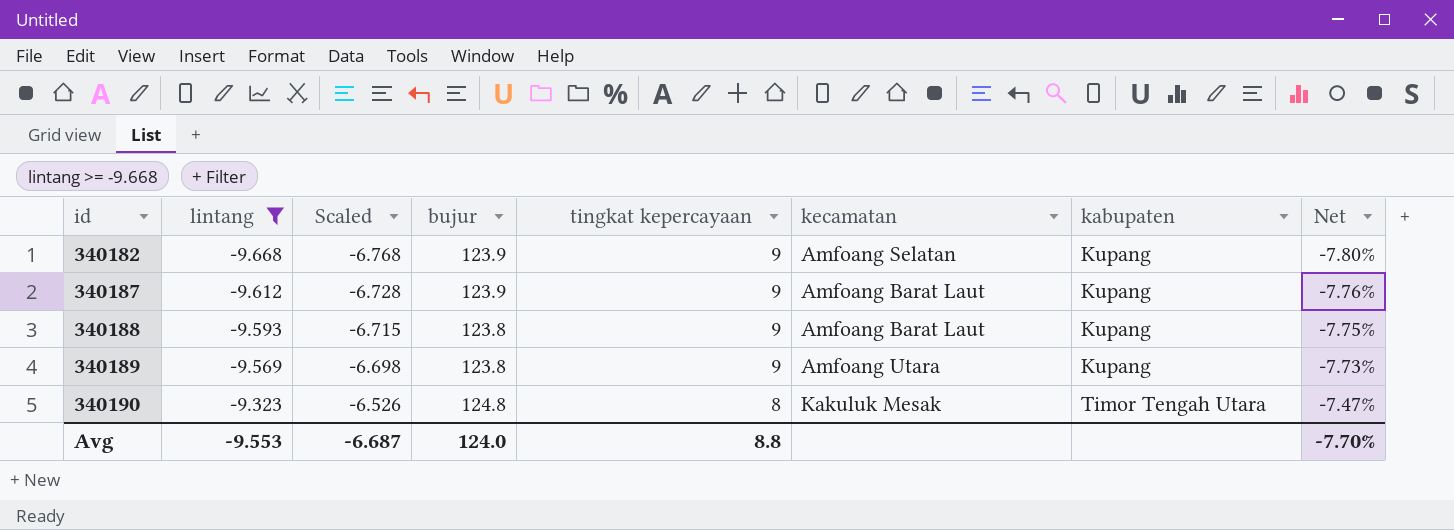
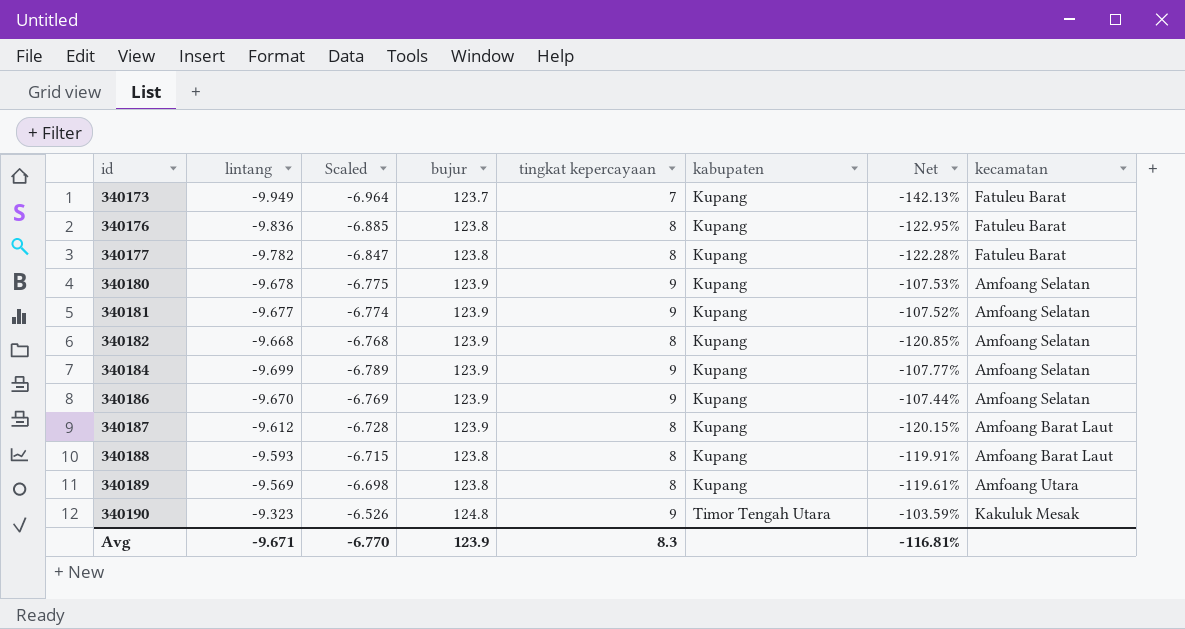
filter: lintang >= -9.668 -> none
column Net | formula: [lintang] / [bujur] -> [lintang] / [tingkat kepercayaan]
column kecamatan | position: 6 -> 8
340182 | tingkat kepercayaan: 9 -> 8
340187 | tingkat kepercayaan: 9 -> 8
340188 | tingkat kepercayaan: 9 -> 8
340189 | tingkat kepercayaan: 9 -> 8
340190 | tingkat kepercayaan: 8 -> 9
Avg | lintang: -9.553 -> -9.671
Avg | Scaled: -6.687 -> -6.770
Avg | bujur: 124.0 -> 123.9
Avg | tingkat kepercayaan: 8.8 -> 8.3
Avg | Net: -7.70% -> -116.81%

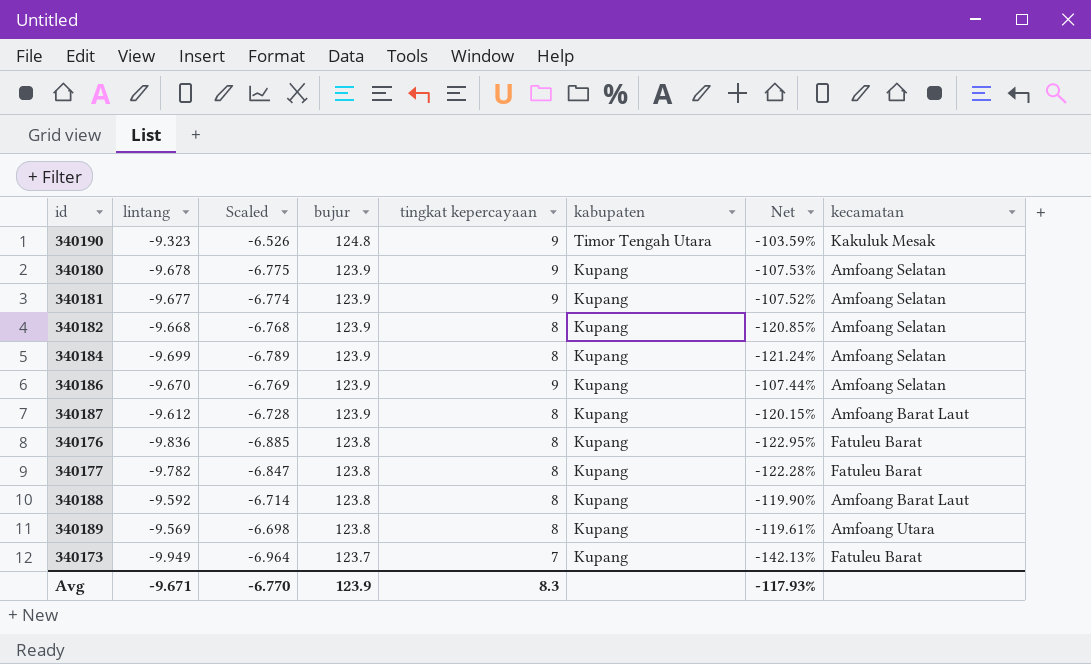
row order: id ascending -> bujur descending
340184 | tingkat kepercayaan: 9 -> 8
340184 | Net: -107.77% -> -121.24%
340188 | lintang: -9.593 -> -9.592
340188 | Scaled: -6.715 -> -6.714
340188 | Net: -119.91% -> -119.90%
Avg | Net: -116.81% -> -117.93%

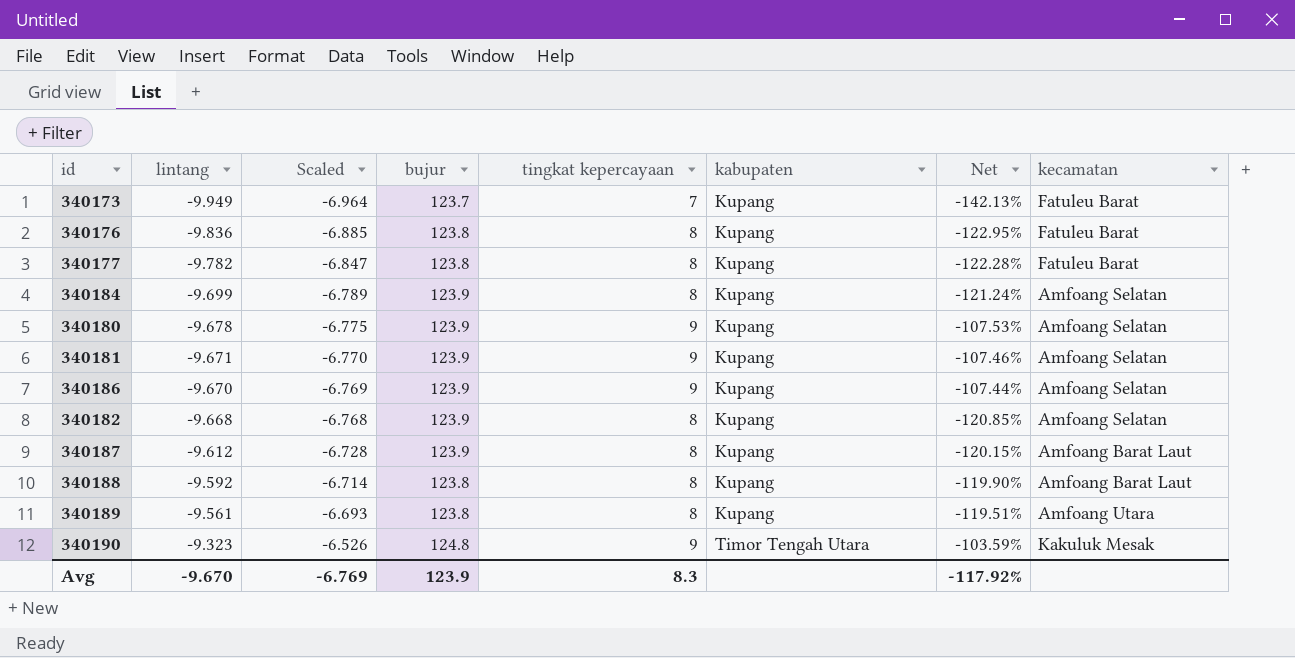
row order: bujur descending -> lintang ascending
340181 | lintang: -9.677 -> -9.671
340181 | Scaled: -6.774 -> -6.770
340181 | Net: -107.52% -> -107.46%
340189 | lintang: -9.569 -> -9.561
340189 | Scaled: -6.698 -> -6.693
340189 | Net: -119.61% -> -119.51%
Avg | lintang: -9.671 -> -9.670
Avg | Scaled: -6.770 -> -6.769
Avg | Net: -117.93% -> -117.92%

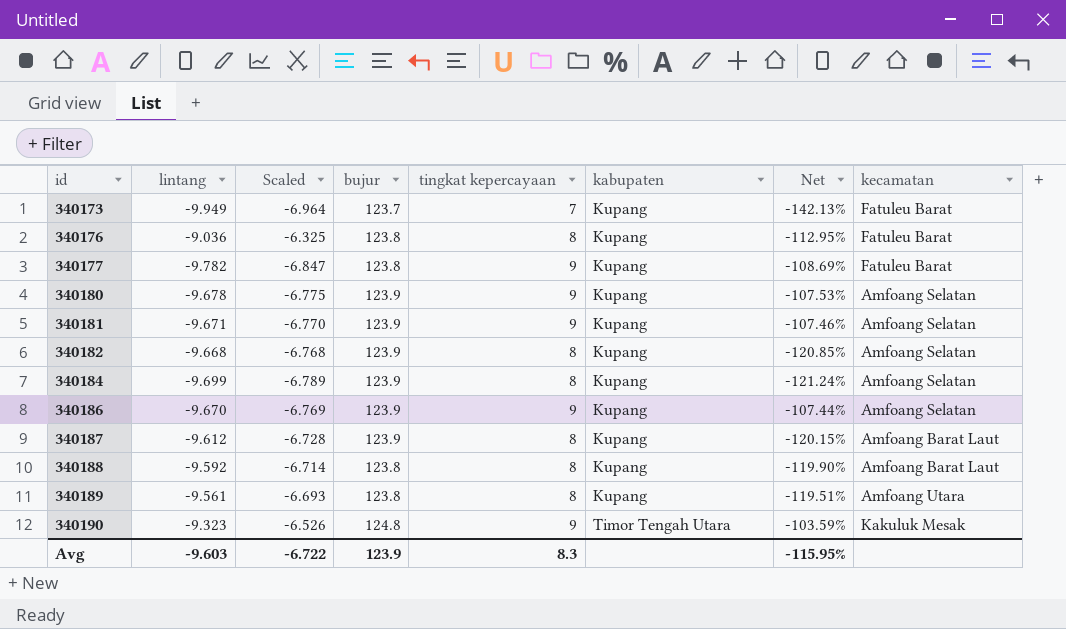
row order: lintang ascending -> id ascending
340176 | lintang: -9.836 -> -9.036
340176 | Scaled: -6.885 -> -6.325
340176 | Net: -122.95% -> -112.95%
340177 | tingkat kepercayaan: 8 -> 9
340177 | Net: -122.28% -> -108.69%
Avg | lintang: -9.670 -> -9.603
Avg | Scaled: -6.769 -> -6.722
Avg | Net: -117.92% -> -115.95%

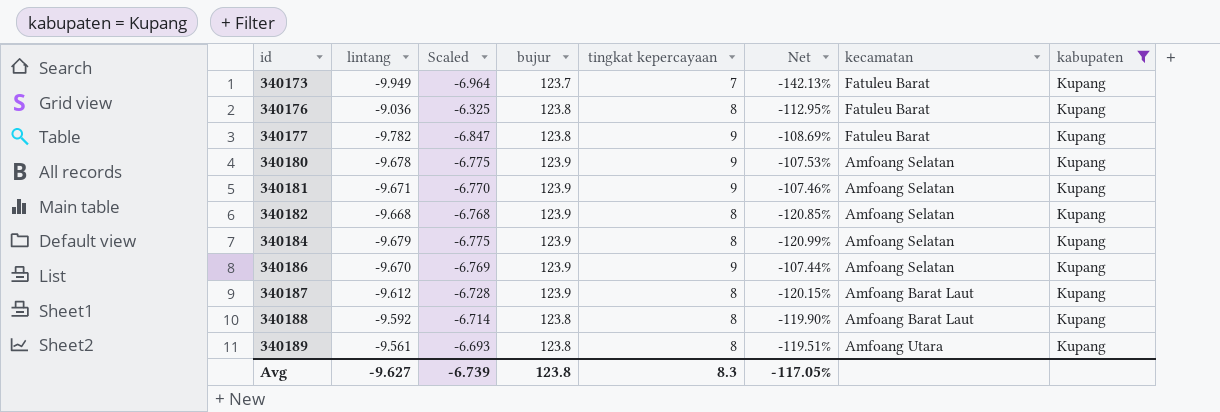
filter: none -> kabupaten = Kupang
column kabupaten | position: 6 -> 8
340184 | lintang: -9.699 -> -9.679
340184 | Scaled: -6.789 -> -6.775
340184 | Net: -121.24% -> -120.99%
Avg | lintang: -9.603 -> -9.627
Avg | Scaled: -6.722 -> -6.739
Avg | bujur: 123.9 -> 123.8
Avg | Net: -115.95% -> -117.05%

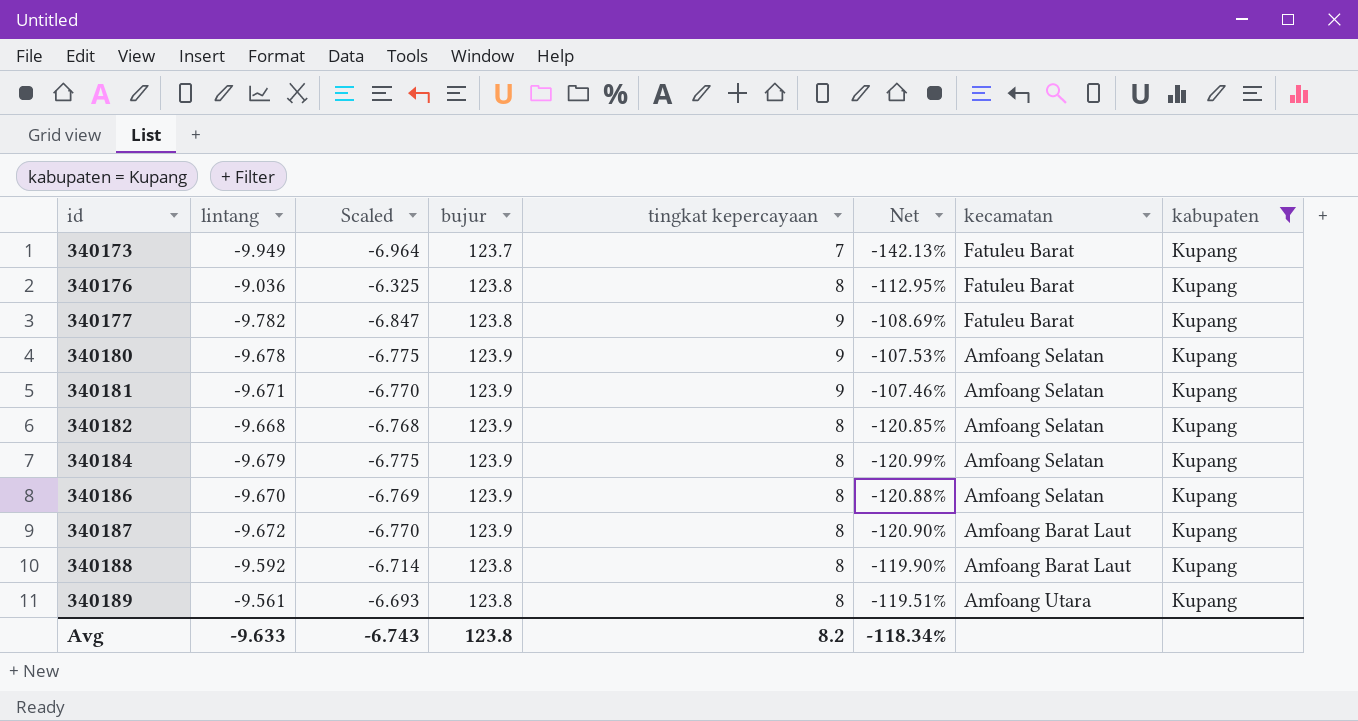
340186 | tingkat kepercayaan: 9 -> 8
340186 | Net: -107.44% -> -120.88%
340187 | lintang: -9.612 -> -9.672
340187 | Scaled: -6.728 -> -6.770
340187 | Net: -120.15% -> -120.90%
Avg | lintang: -9.627 -> -9.633
Avg | Scaled: -6.739 -> -6.743
Avg | tingkat kepercayaan: 8.3 -> 8.2
Avg | Net: -117.05% -> -118.34%

